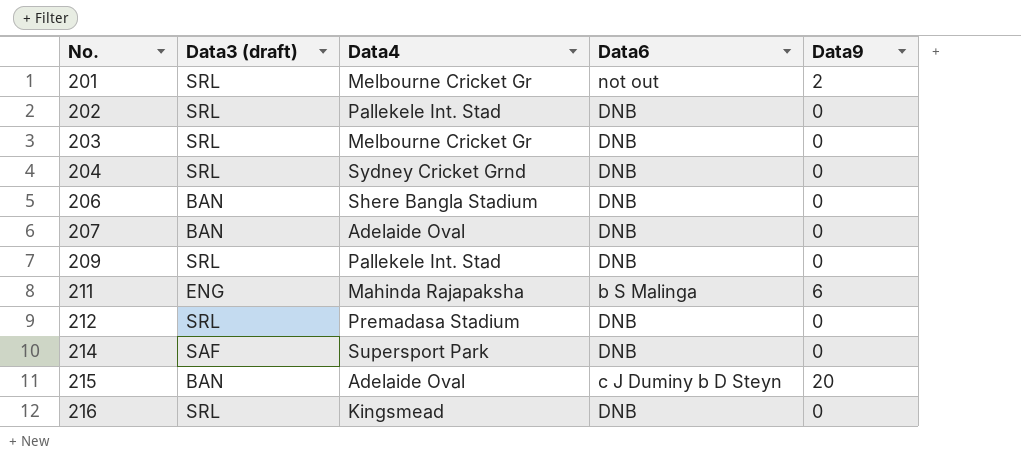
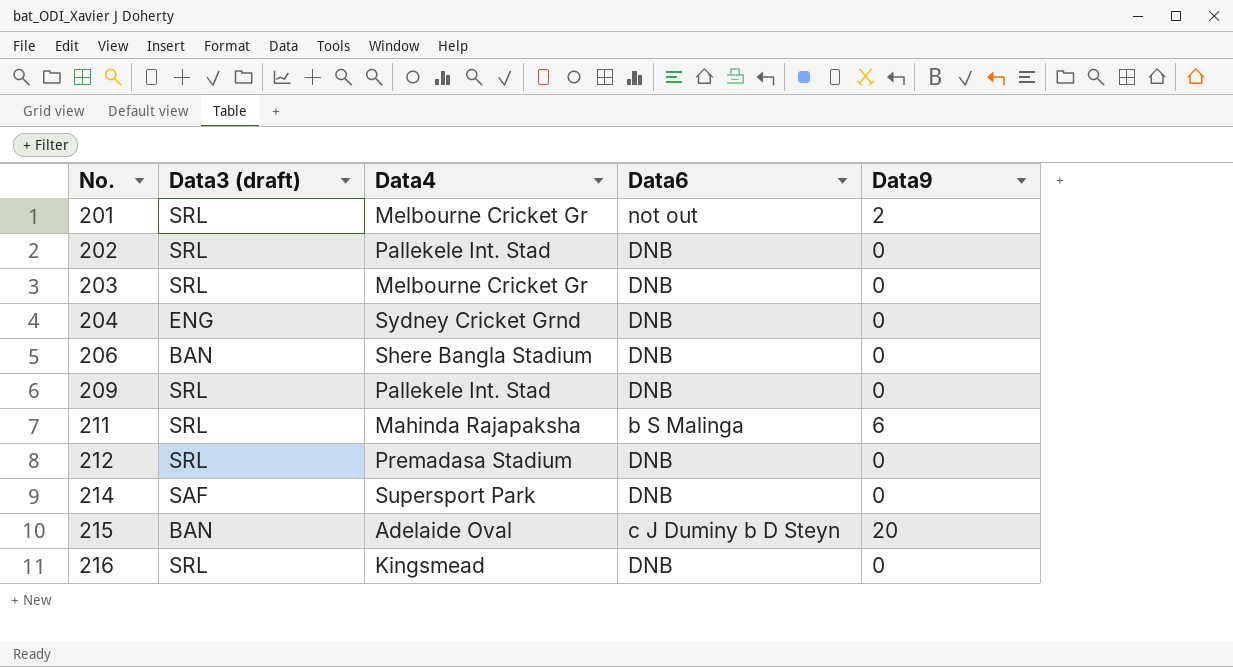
row 207: BAN | Adelaide Oval | DNB | 0 -> none
204 | Data3 (draft): SRL -> ENG
211 | Data3 (draft): ENG -> SRL

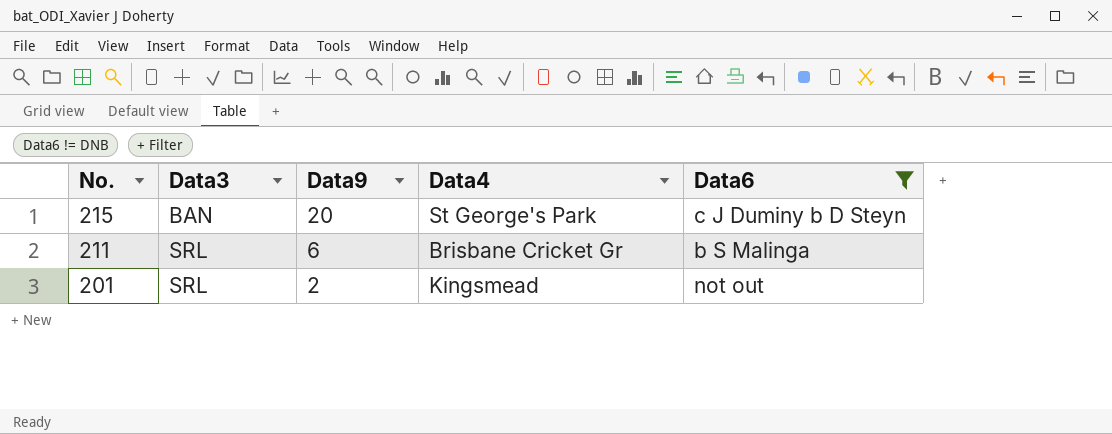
filter: none -> Data6 != DNB
row order: No. ascending -> No. descending
column name: Data3 (draft) -> Data3
column Data9 | position: 5 -> 3
215 | Data4: Adelaide Oval -> St George's Park
211 | Data4: Mahinda Rajapaksha -> Brisbane Cricket Gr
201 | Data4: Melbourne Cricket Gr -> Kingsmead

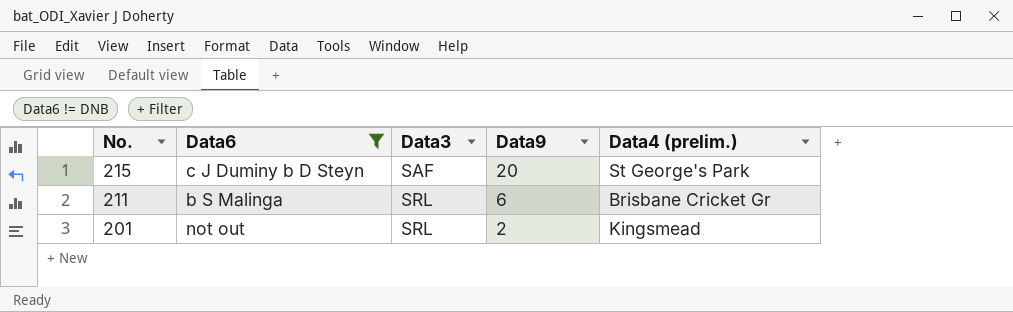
column Data6 | position: 5 -> 2
column name: Data4 -> Data4 (prelim.)
215 | Data3: BAN -> SAF

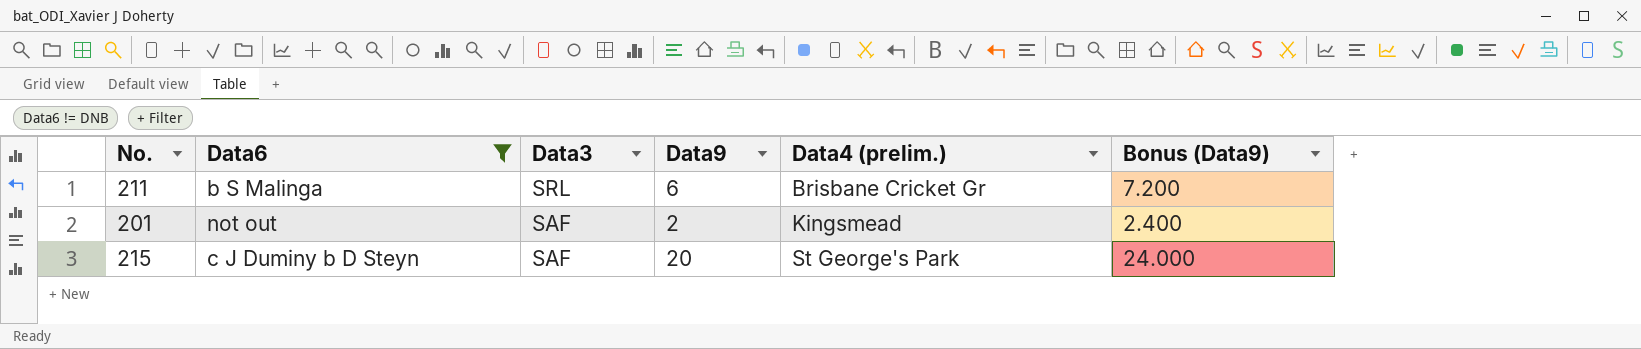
row order: No. descending -> Data3 descending
column Bonus (Data9) | formula: none -> [Data9] * 1.2
201 | Data3: SRL -> SAF

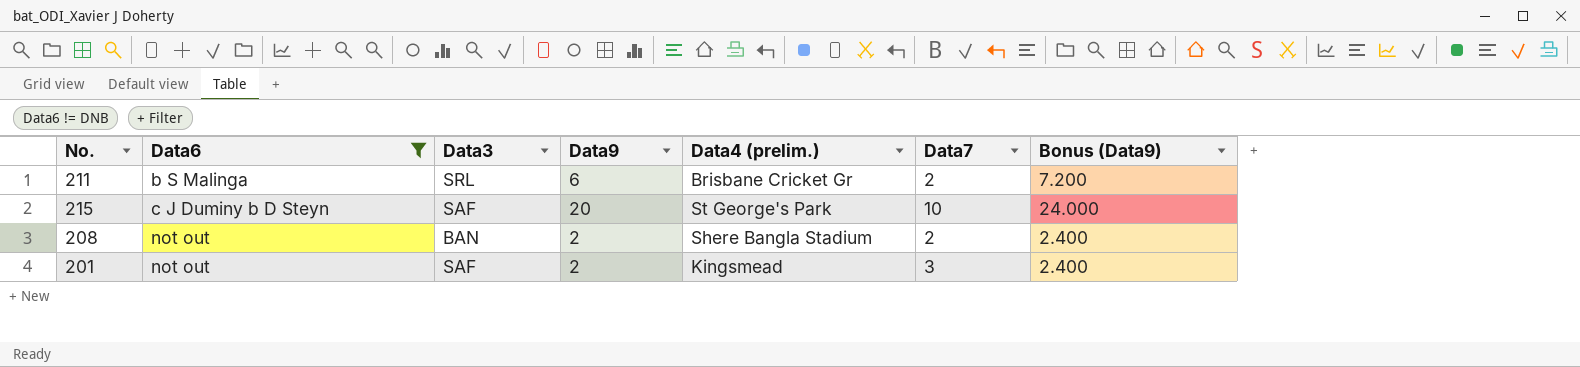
row order: Data3 descending -> Data6 ascending
column Data7 | position: none -> 6
row 208: none -> not out | BAN | 2 | Shere Bangla Stadium | 2 | 2.400

